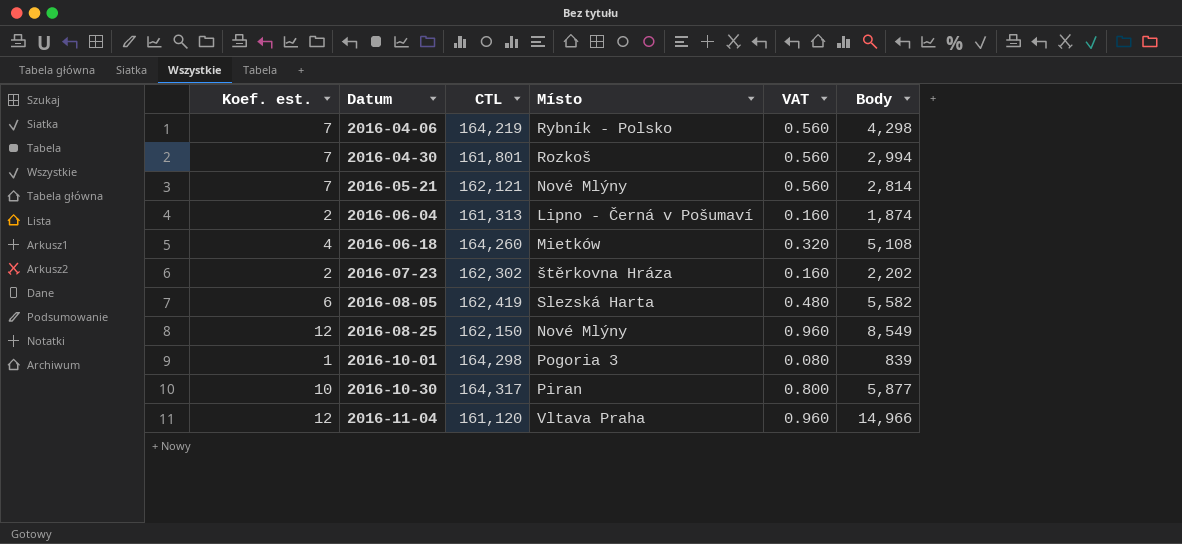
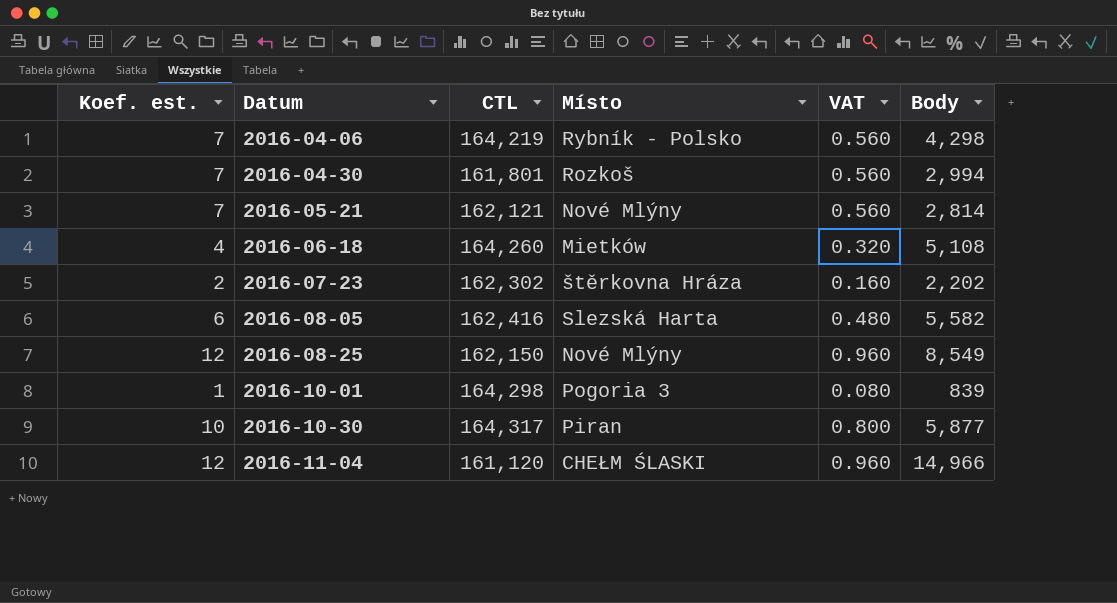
row 2016-06-04: 2 | 161,313 | Lipno - Černá v Pošumaví | 0.160 | 1,874 -> none
2016-08-05 | CTL: 162,419 -> 162,416
2016-11-04 | Místo: Vltava Praha -> CHEŁM ŚLASKI

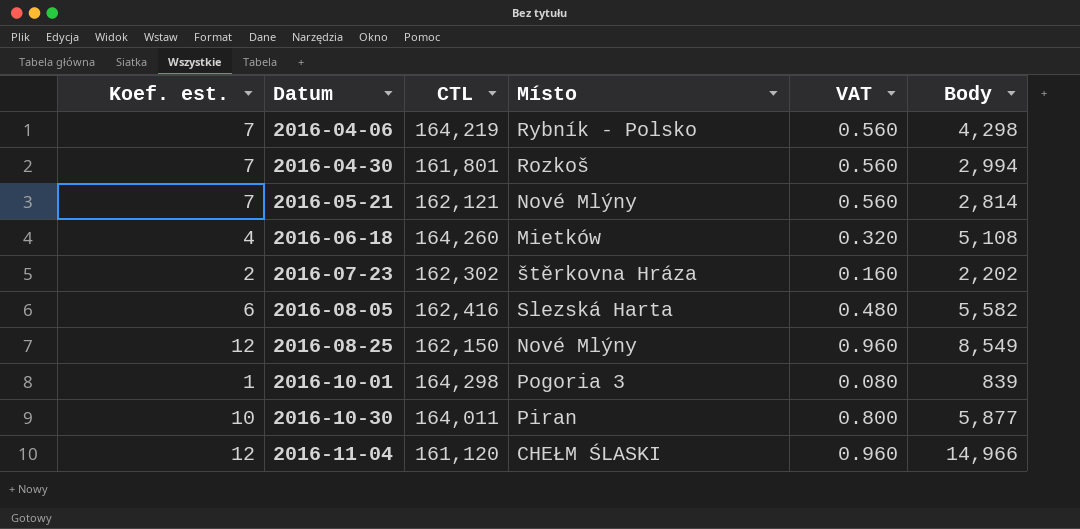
2016-10-30 | CTL: 164,317 -> 164,011

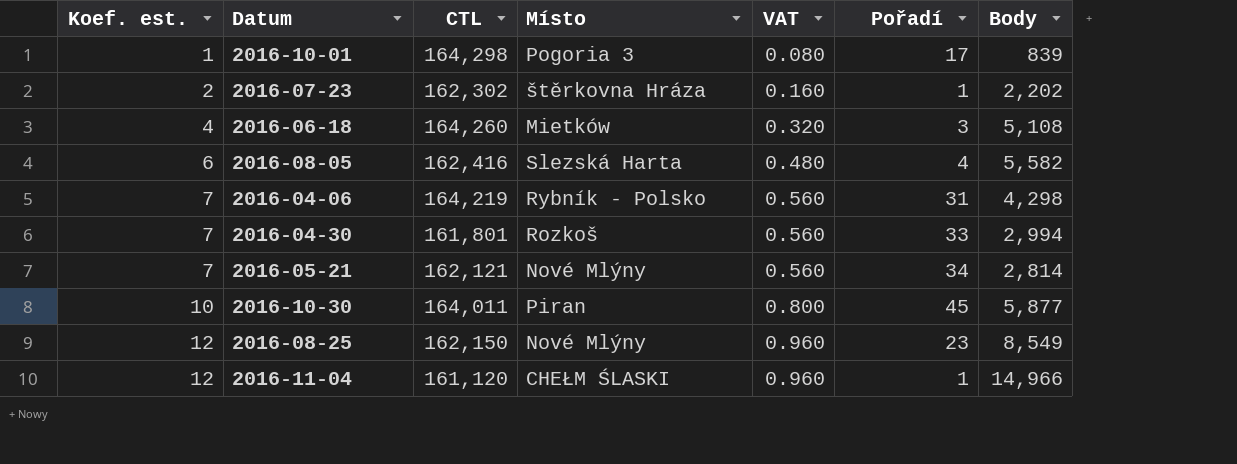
row order: Datum ascending -> Koef. est. ascending
column Pořadí | position: none -> 6

